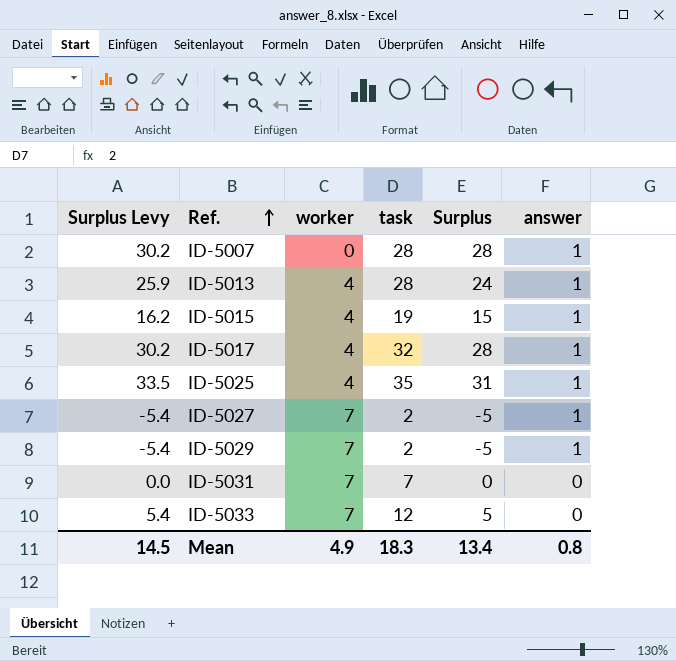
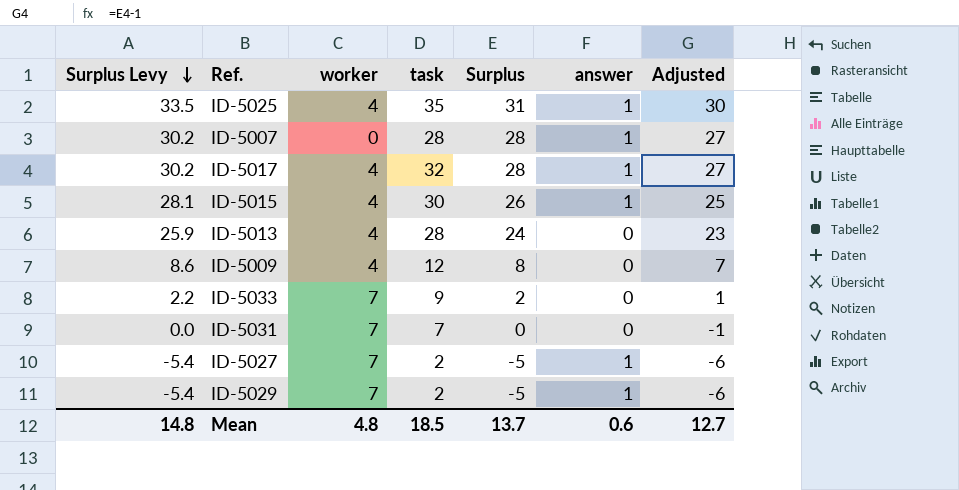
row order: Ref. ascending -> Surplus Levy descending
column Adjusted | formula: none -> [Surplus] - 1
ID-5015 | Surplus Levy: 16.2 -> 28.1
ID-5015 | task: 19 -> 30
ID-5015 | Surplus: 15 -> 26
ID-5013 | answer: 1 -> 0
row ID-5009: none -> 8.6 | 4 | 12 | 8 | 0 | 7
ID-5033 | Surplus Levy: 5.4 -> 2.2
ID-5033 | task: 12 -> 9
ID-5033 | Surplus: 5 -> 2
Mean | Surplus Levy: 14.5 -> 14.8
Mean | worker: 4.9 -> 4.8
Mean | task: 18.3 -> 18.5
Mean | Surplus: 13.4 -> 13.7
Mean | answer: 0.8 -> 0.6

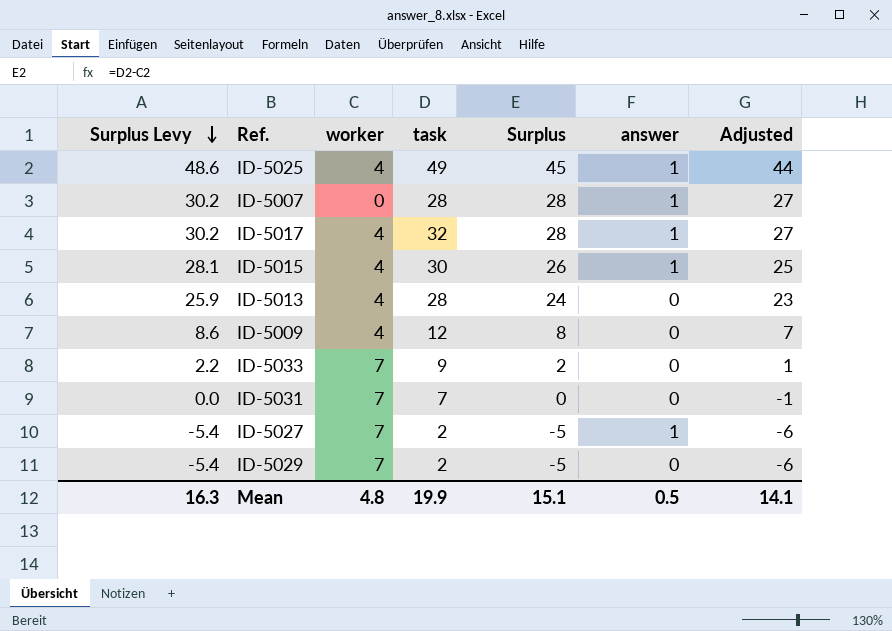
ID-5025 | Surplus Levy: 33.5 -> 48.6
ID-5025 | task: 35 -> 49
ID-5025 | Surplus: 31 -> 45
ID-5025 | Adjusted: 30 -> 44
ID-5029 | answer: 1 -> 0
Mean | Surplus Levy: 14.8 -> 16.3
Mean | task: 18.5 -> 19.9
Mean | Surplus: 13.7 -> 15.1
Mean | answer: 0.6 -> 0.5
Mean | Adjusted: 12.7 -> 14.1

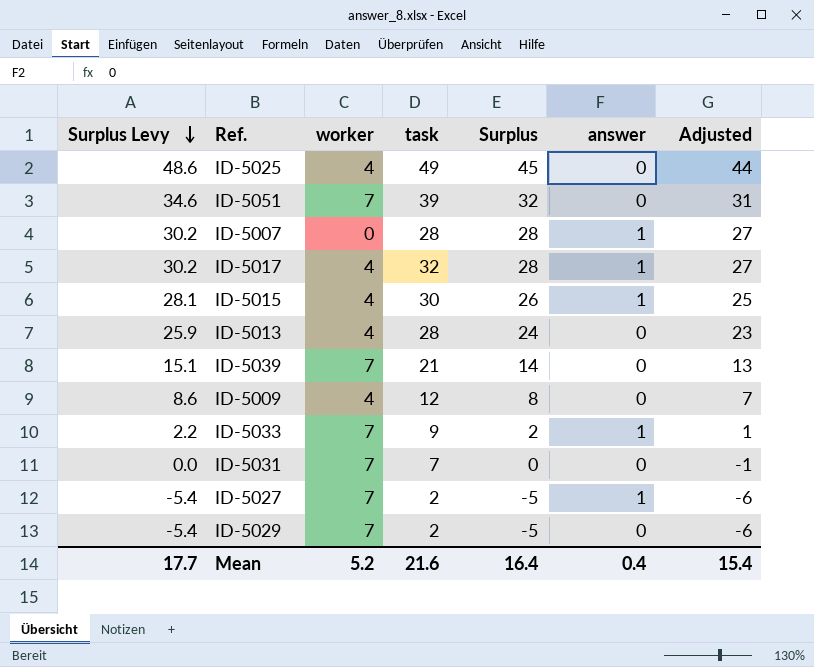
ID-5025 | answer: 1 -> 0
row ID-5051: none -> 34.6 | 7 | 39 | 32 | 0 | 31
row ID-5039: none -> 15.1 | 7 | 21 | 14 | 0 | 13
ID-5033 | answer: 0 -> 1
Mean | Surplus Levy: 16.3 -> 17.7
Mean | worker: 4.8 -> 5.2
Mean | task: 19.9 -> 21.6
Mean | Surplus: 15.1 -> 16.4
Mean | answer: 0.5 -> 0.4
Mean | Adjusted: 14.1 -> 15.4

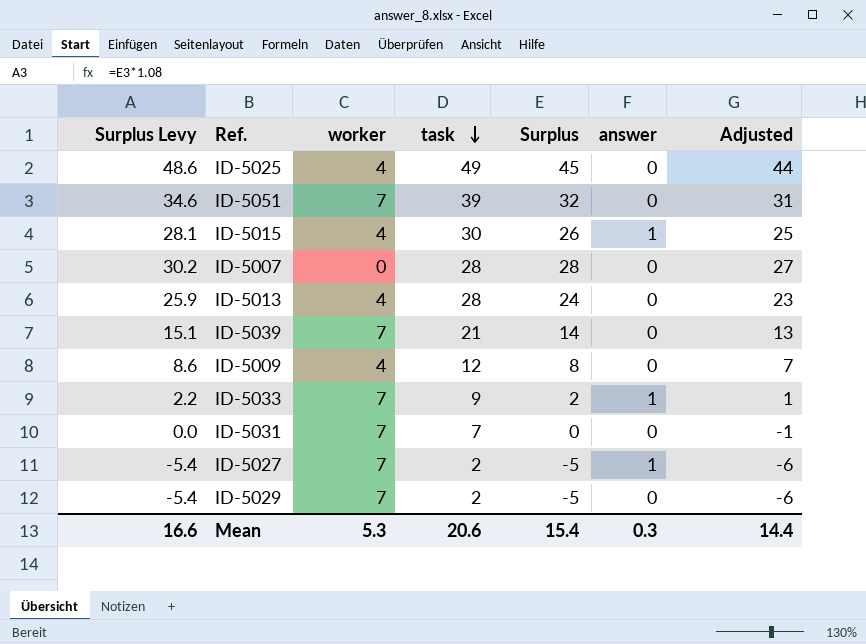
row order: Surplus Levy descending -> task descending
row ID-5017: 30.2 | 4 | 32 | 28 | 1 | 27 -> none
ID-5007 | answer: 1 -> 0
Mean | Surplus Levy: 17.7 -> 16.6
Mean | worker: 5.2 -> 5.3
Mean | task: 21.6 -> 20.6
Mean | Surplus: 16.4 -> 15.4
Mean | answer: 0.4 -> 0.3
Mean | Adjusted: 15.4 -> 14.4

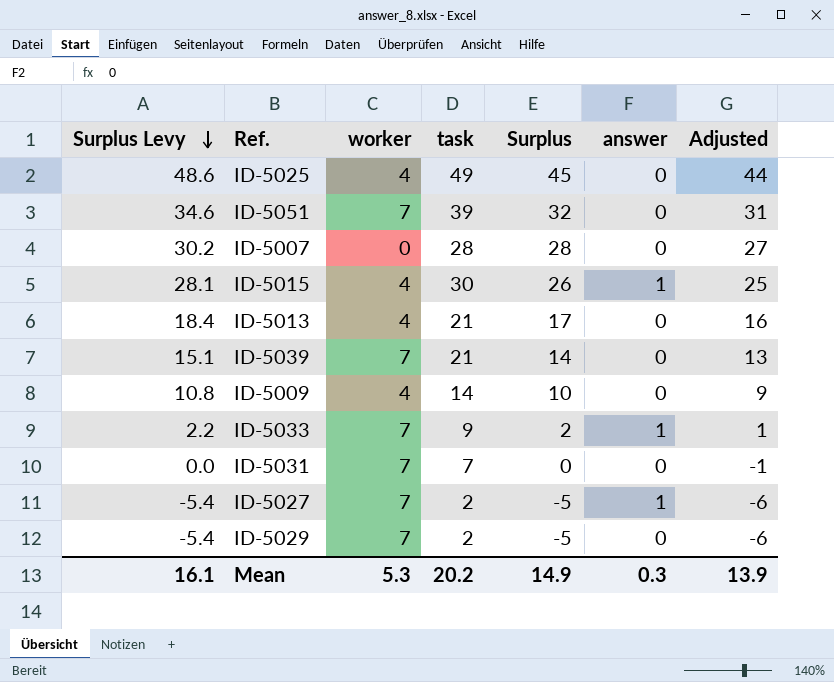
row order: task descending -> Surplus Levy descending
ID-5013 | Surplus Levy: 25.9 -> 18.4
ID-5013 | task: 28 -> 21
ID-5013 | Surplus: 24 -> 17
ID-5013 | Adjusted: 23 -> 16
ID-5009 | Surplus Levy: 8.6 -> 10.8
ID-5009 | task: 12 -> 14
ID-5009 | Surplus: 8 -> 10
ID-5009 | Adjusted: 7 -> 9
Mean | Surplus Levy: 16.6 -> 16.1
Mean | task: 20.6 -> 20.2
Mean | Surplus: 15.4 -> 14.9
Mean | Adjusted: 14.4 -> 13.9

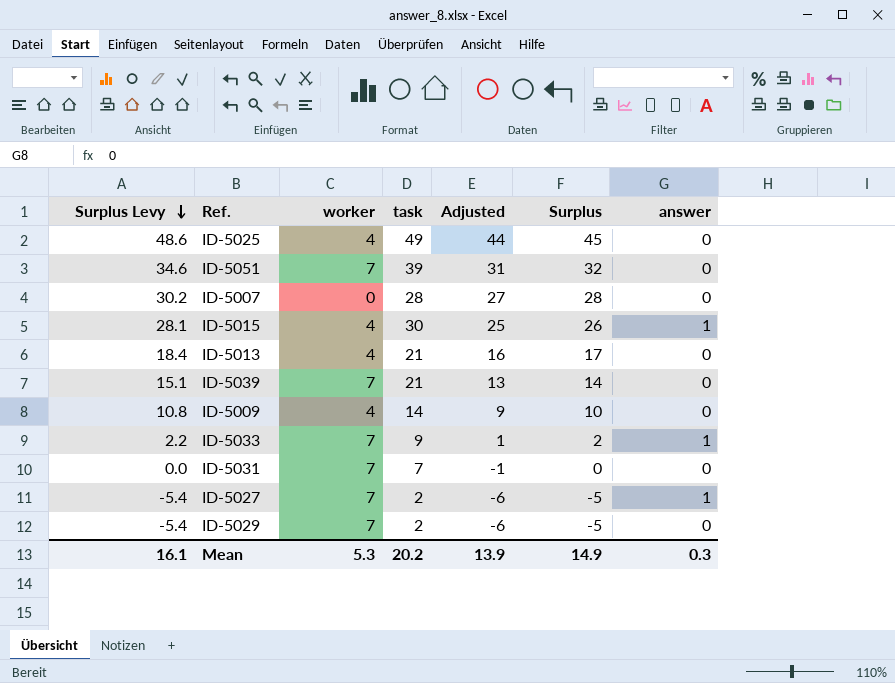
column Adjusted | position: 7 -> 5

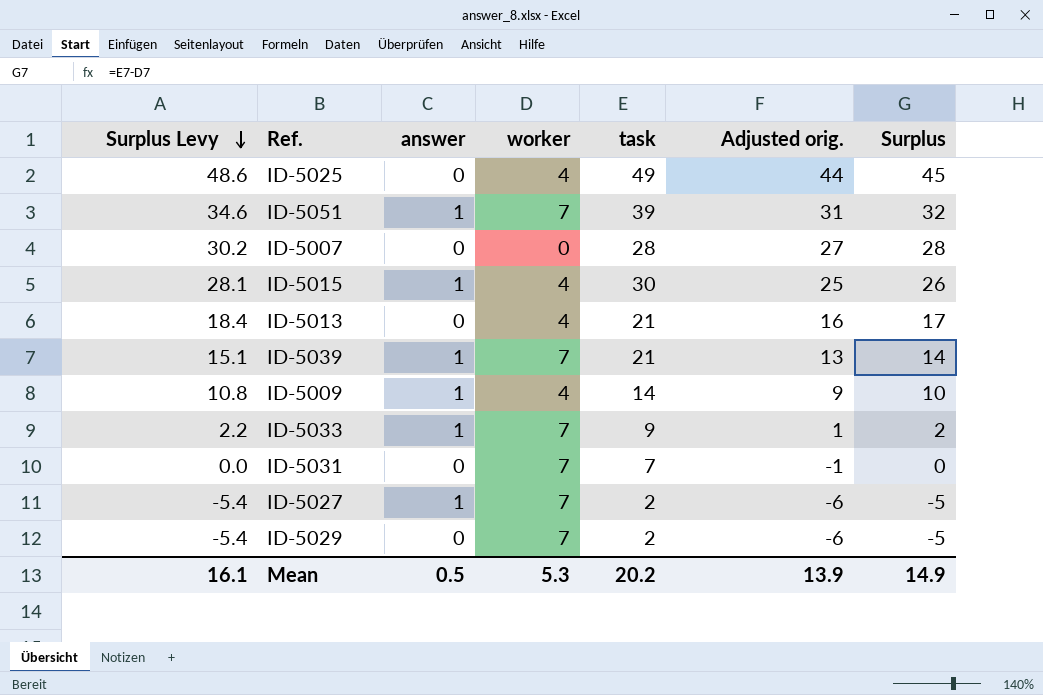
column answer | position: 7 -> 3
column name: Adjusted -> Adjusted orig.
ID-5051 | answer: 0 -> 1
ID-5039 | answer: 0 -> 1
ID-5009 | answer: 0 -> 1
Mean | answer: 0.3 -> 0.5

